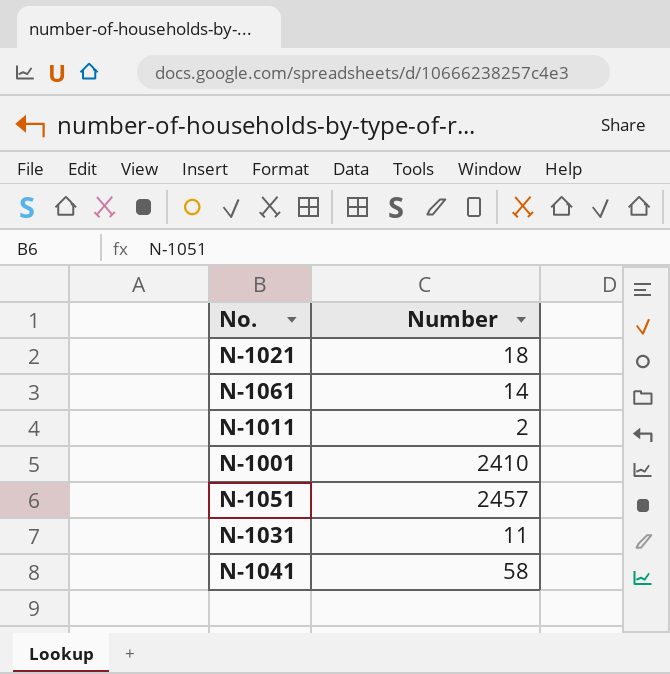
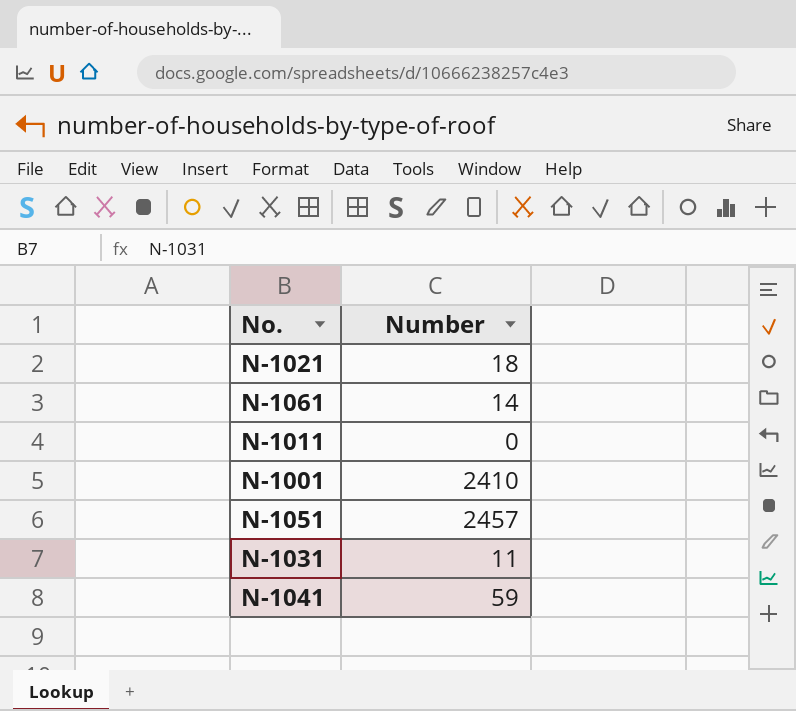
N-1011 | Number: 2 -> 0
N-1041 | Number: 58 -> 59

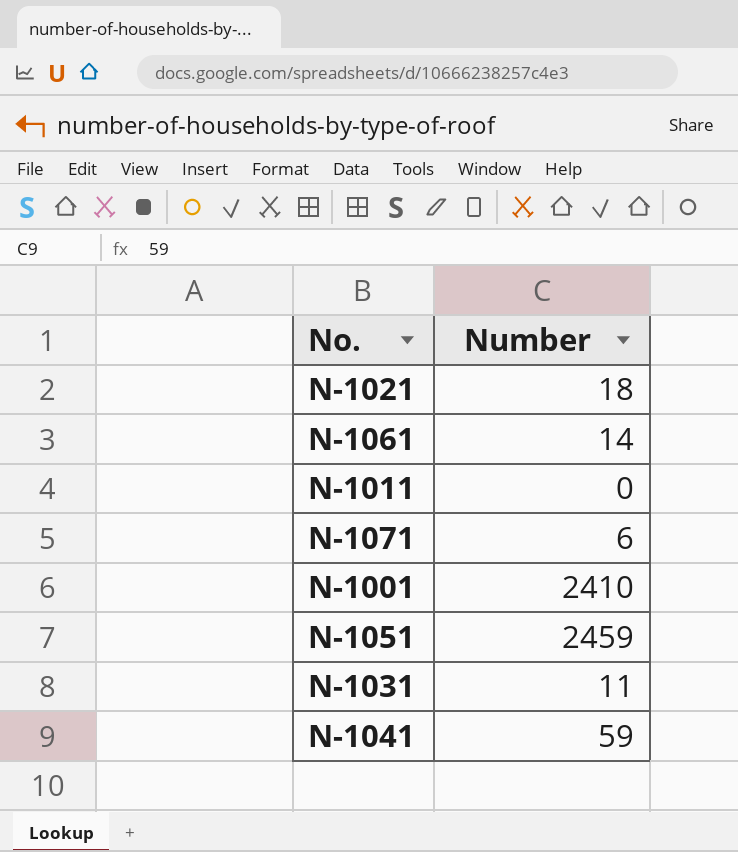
row N-1071: none -> 6
N-1051 | Number: 2457 -> 2459

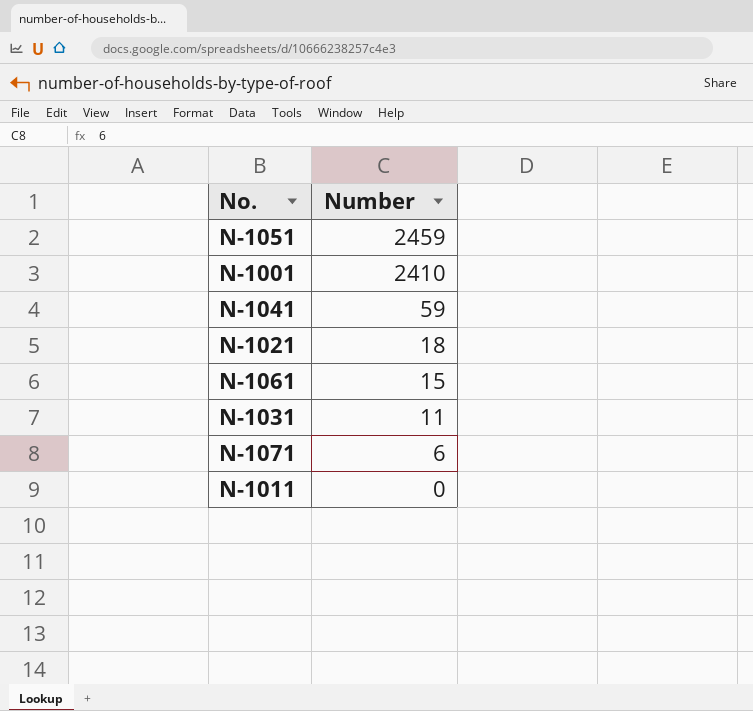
row order: none -> Number descending
N-1061 | Number: 14 -> 15

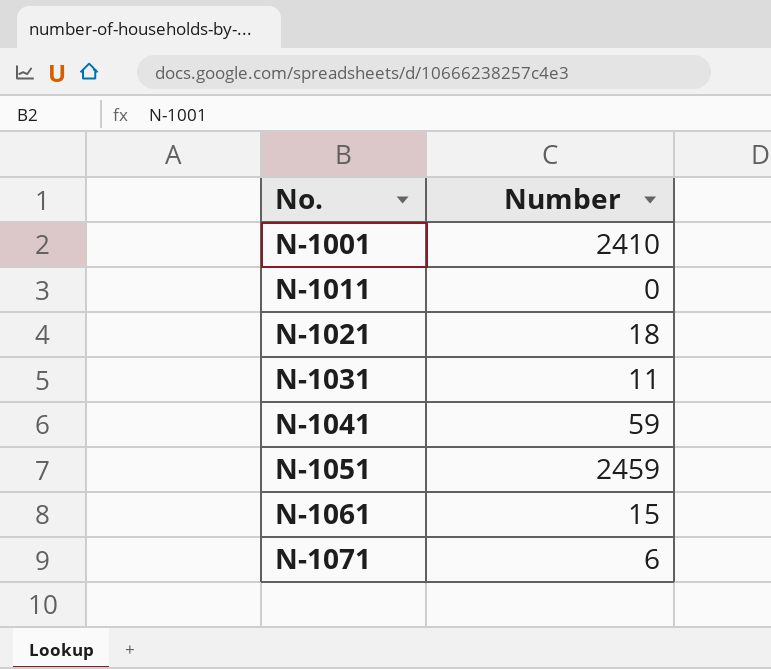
row order: Number descending -> No. ascending

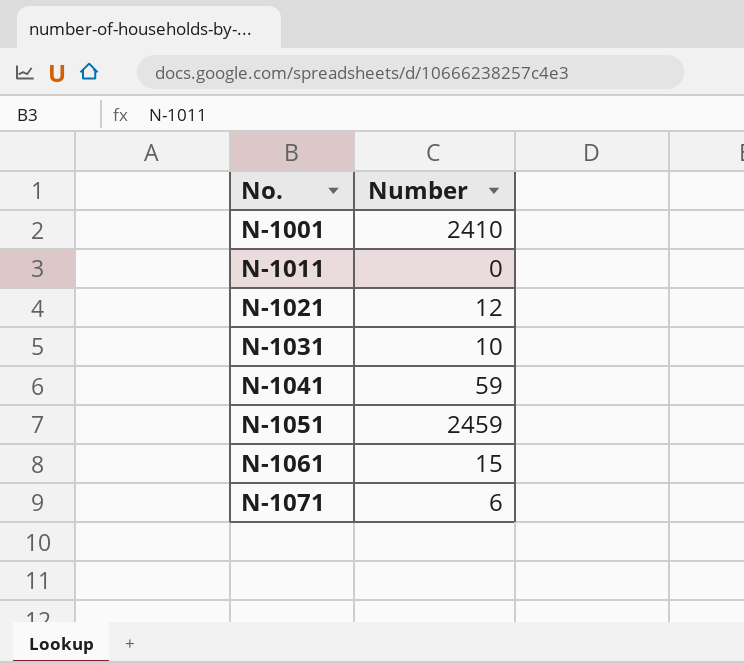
N-1021 | Number: 18 -> 12
N-1031 | Number: 11 -> 10

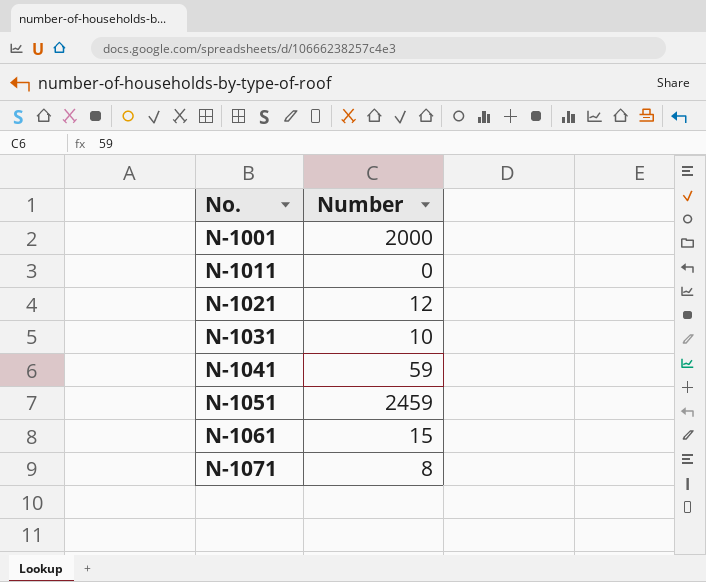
N-1001 | Number: 2410 -> 2000
N-1071 | Number: 6 -> 8

